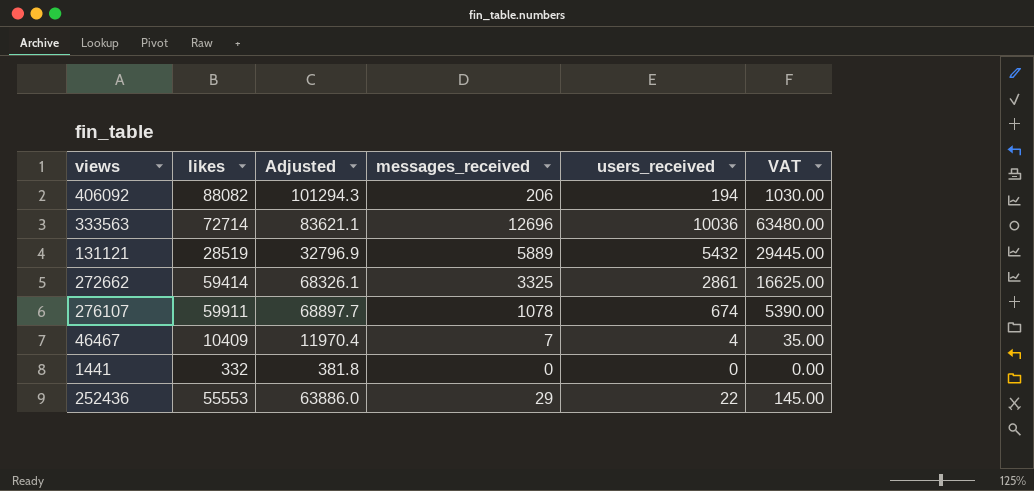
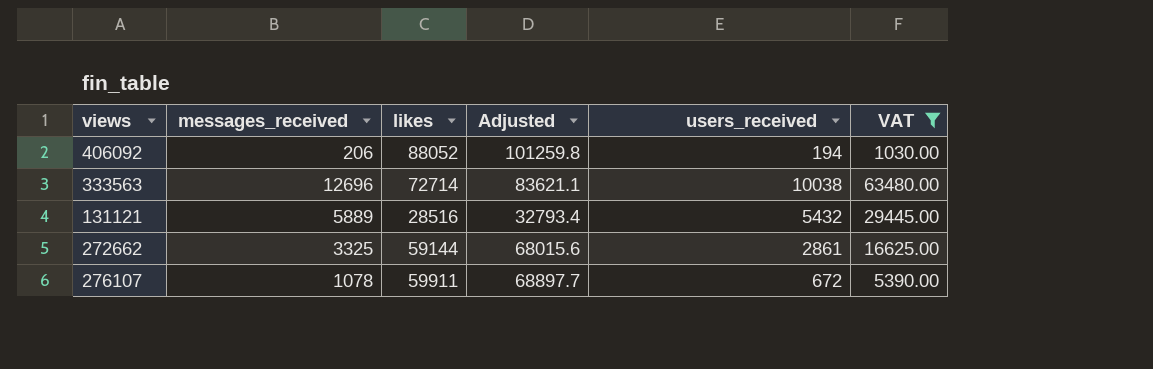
filter: none -> VAT >= 1030.00
column messages_received | position: 4 -> 2
406092 | likes: 88082 -> 88052
406092 | Adjusted: 101294.3 -> 101259.8
333563 | users_received: 10036 -> 10038
131121 | likes: 28519 -> 28516
131121 | Adjusted: 32796.9 -> 32793.4
272662 | likes: 59414 -> 59144
272662 | Adjusted: 68326.1 -> 68015.6
276107 | users_received: 674 -> 672

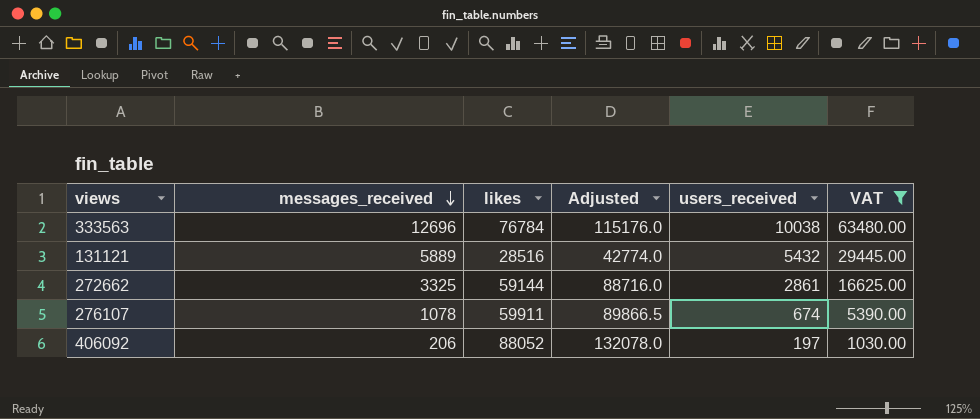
row order: none -> messages_received descending
column Adjusted | formula: [likes] * 1.15 -> [likes] * 1.5
333563 | likes: 72714 -> 76784
276107 | users_received: 672 -> 674
406092 | users_received: 194 -> 197

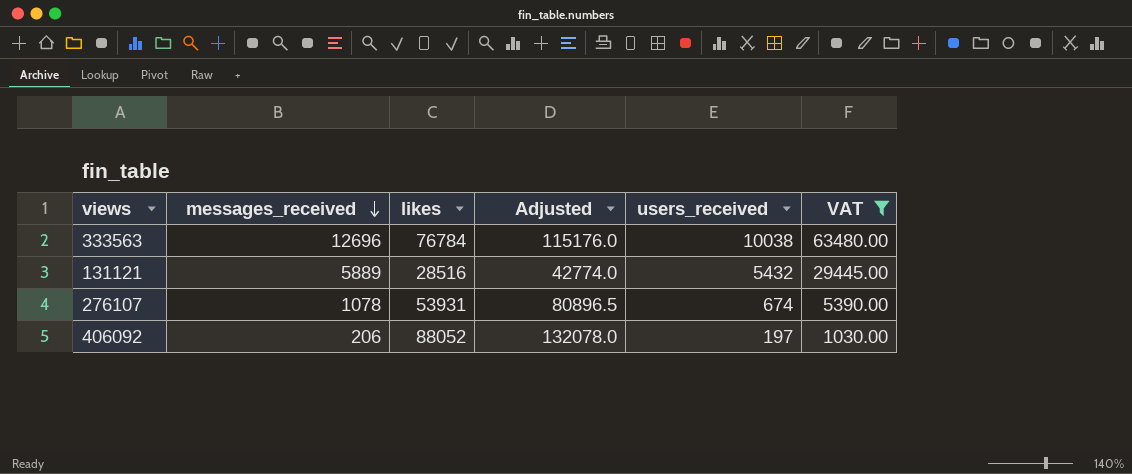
row 272662: 3325 | 59144 | 88716.0 | 2861 | 16625.00 -> none
276107 | likes: 59911 -> 53931
276107 | Adjusted: 89866.5 -> 80896.5

